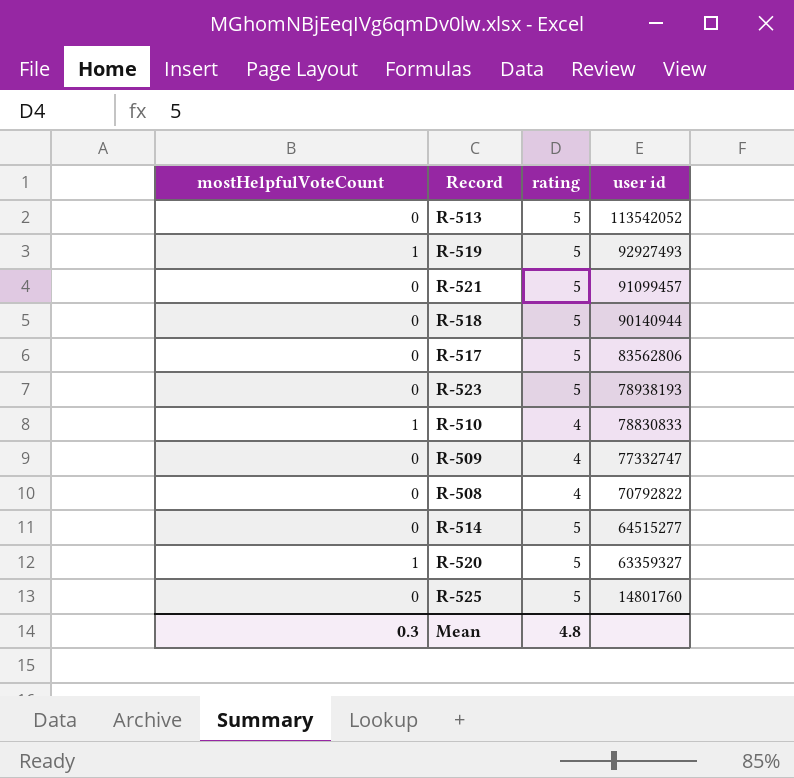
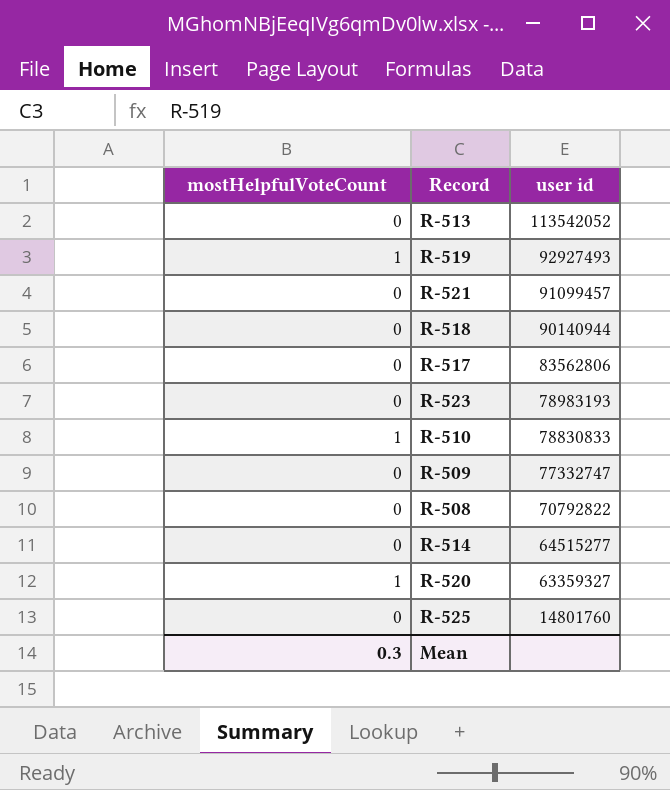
column rating | position: 3 -> none
R-523 | user id: 78938193 -> 78983193

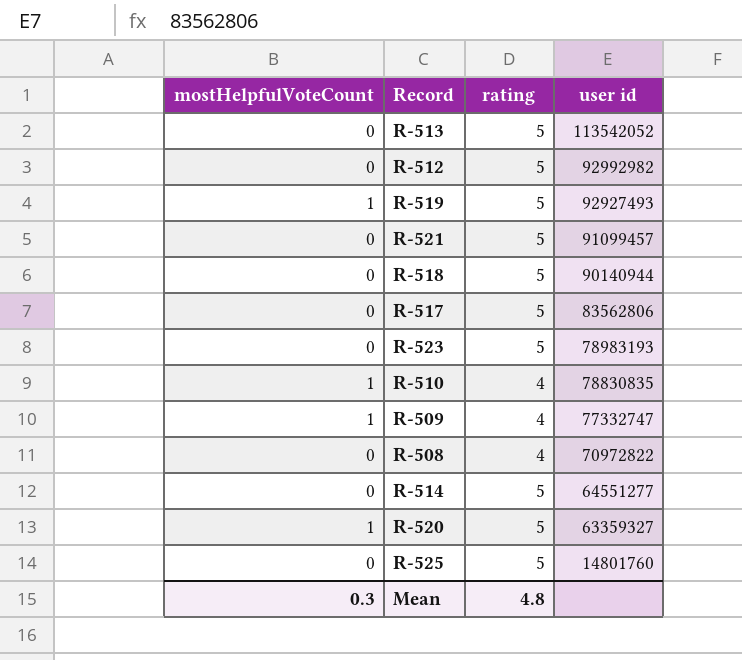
column rating | position: none -> 3
row R-512: none -> 0 | 5 | 92992982
R-510 | user id: 78830833 -> 78830835
R-509 | mostHelpfulVoteCount: 0 -> 1
R-508 | user id: 70792822 -> 70972822
R-514 | user id: 64515277 -> 64551277

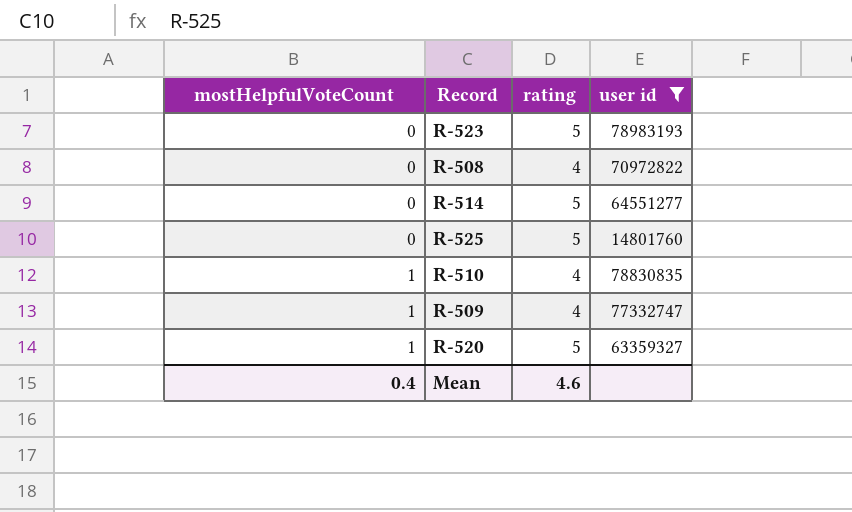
filter: none -> user id <= 78983193
row order: user id descending -> mostHelpfulVoteCount ascending
Mean | mostHelpfulVoteCount: 0.3 -> 0.4
Mean | rating: 4.8 -> 4.6

